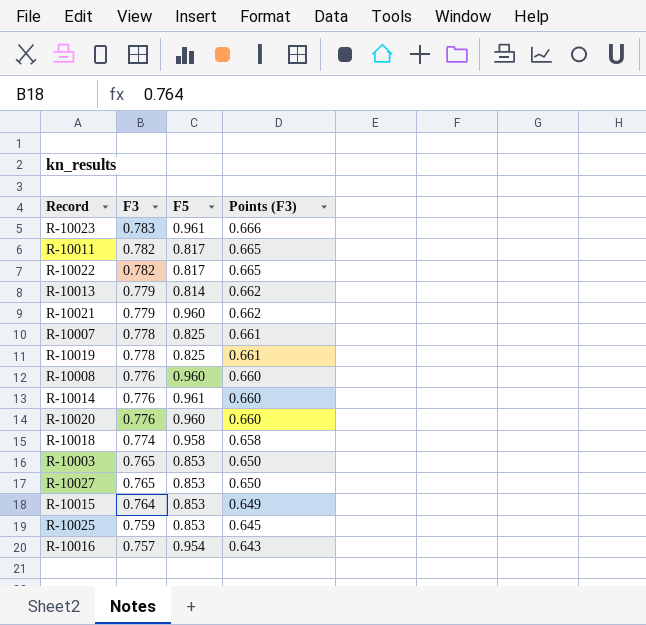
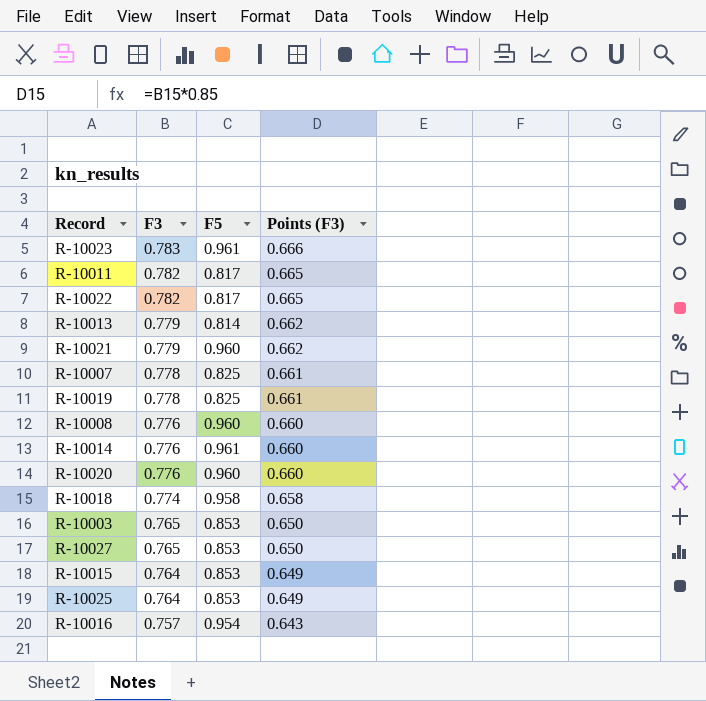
R-10025 | F3: 0.759 -> 0.764
R-10025 | Points (F3): 0.645 -> 0.649

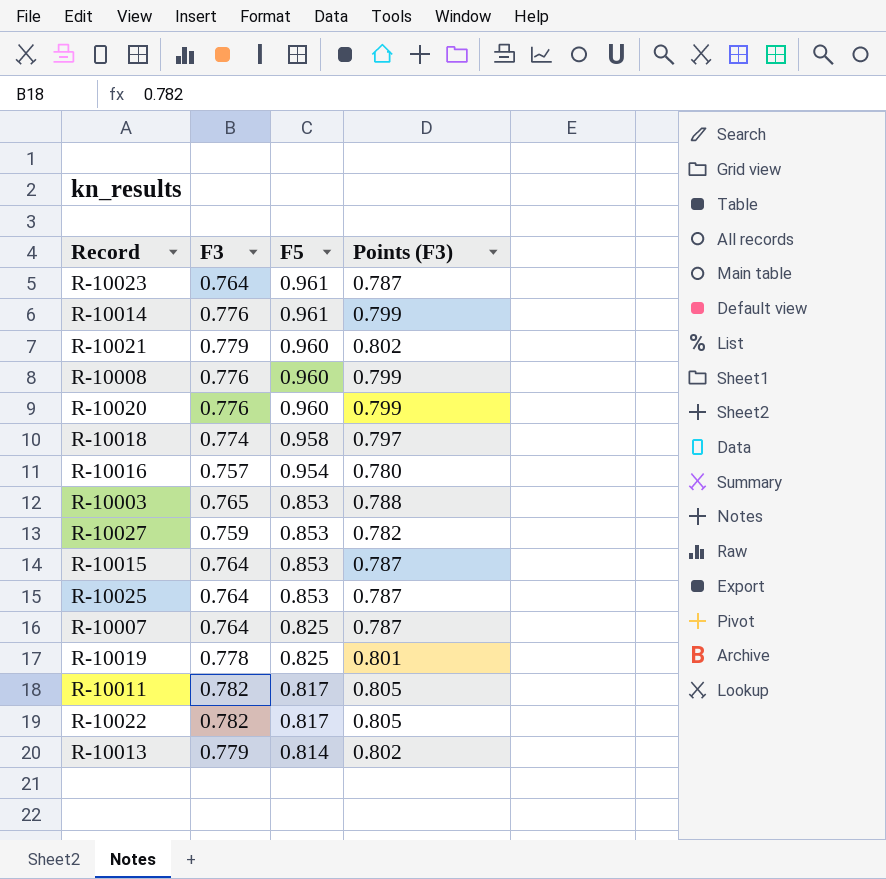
row order: F3 descending -> F5 descending
column Points (F3) | formula: [F3] * 0.85 -> [F3] * 1.03
R-10023 | F3: 0.783 -> 0.764
R-10027 | F3: 0.765 -> 0.759
R-10007 | F3: 0.778 -> 0.764

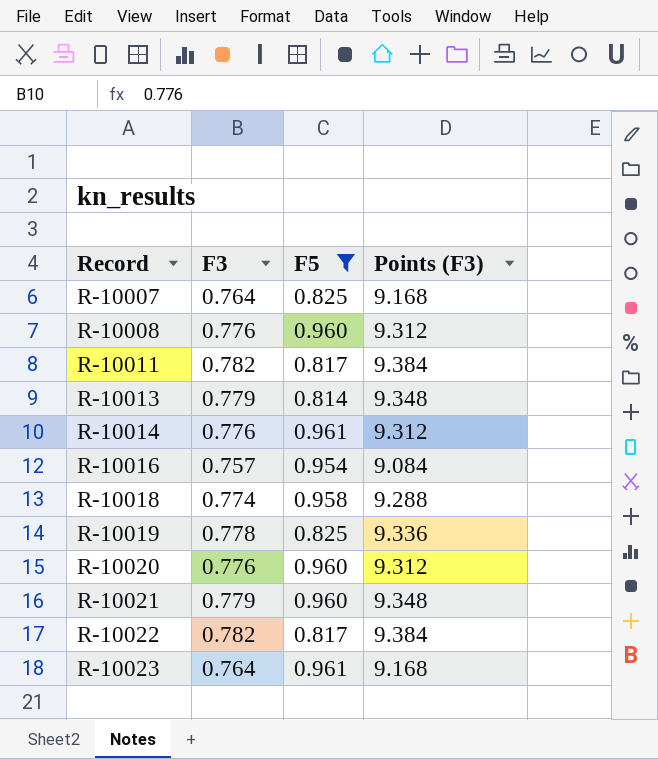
filter: none -> F5 != 0.853
row order: F5 descending -> Record ascending
column Points (F3) | formula: [F3] * 1.03 -> [F3] * 12

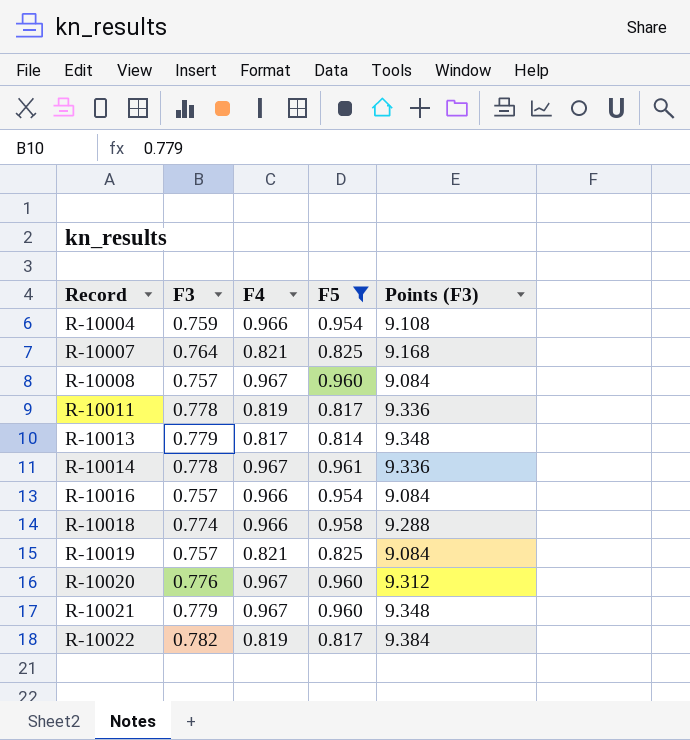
column F4 | position: none -> 3
row R-10023: 0.764 | 0.961 | 9.168 -> none
row R-10004: none -> 0.759 | 0.966 | 0.954 | 9.108
R-10008 | F3: 0.776 -> 0.757
R-10008 | Points (F3): 9.312 -> 9.084
R-10011 | F3: 0.782 -> 0.778
R-10011 | Points (F3): 9.384 -> 9.336
R-10014 | F3: 0.776 -> 0.778
R-10014 | Points (F3): 9.312 -> 9.336
R-10019 | F3: 0.778 -> 0.757
R-10019 | Points (F3): 9.336 -> 9.084

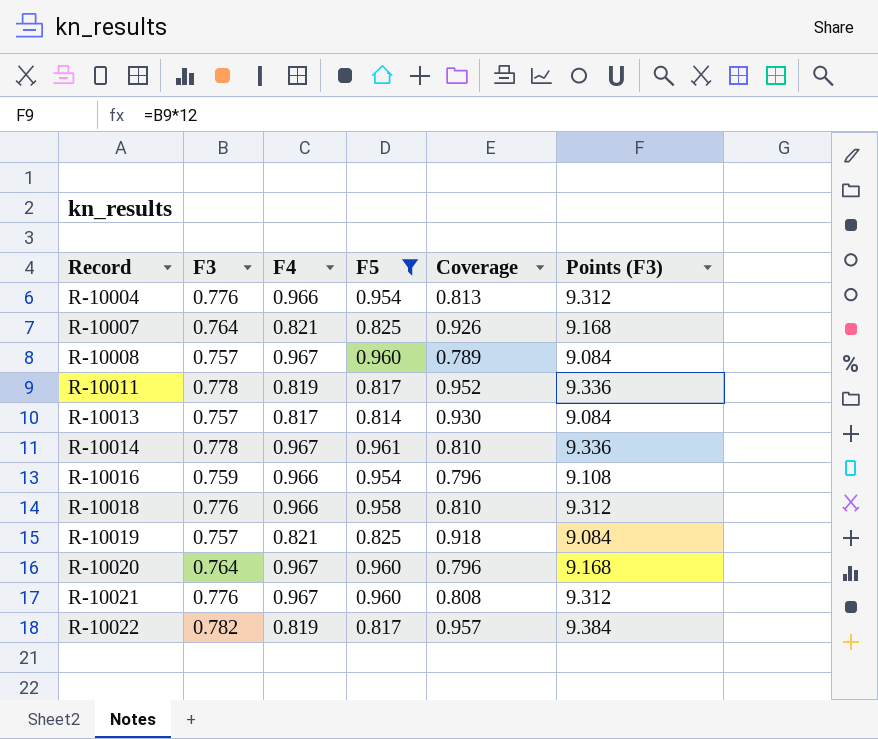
column Coverage | formula: none -> [F3] / [F5]
R-10004 | F3: 0.759 -> 0.776
R-10004 | Points (F3): 9.108 -> 9.312
R-10013 | F3: 0.779 -> 0.757
R-10013 | Points (F3): 9.348 -> 9.084
R-10016 | F3: 0.757 -> 0.759
R-10016 | Points (F3): 9.084 -> 9.108
R-10018 | F3: 0.774 -> 0.776
R-10018 | Points (F3): 9.288 -> 9.312
R-10020 | F3: 0.776 -> 0.764
R-10020 | Points (F3): 9.312 -> 9.168
R-10021 | F3: 0.779 -> 0.776
R-10021 | Points (F3): 9.348 -> 9.312

